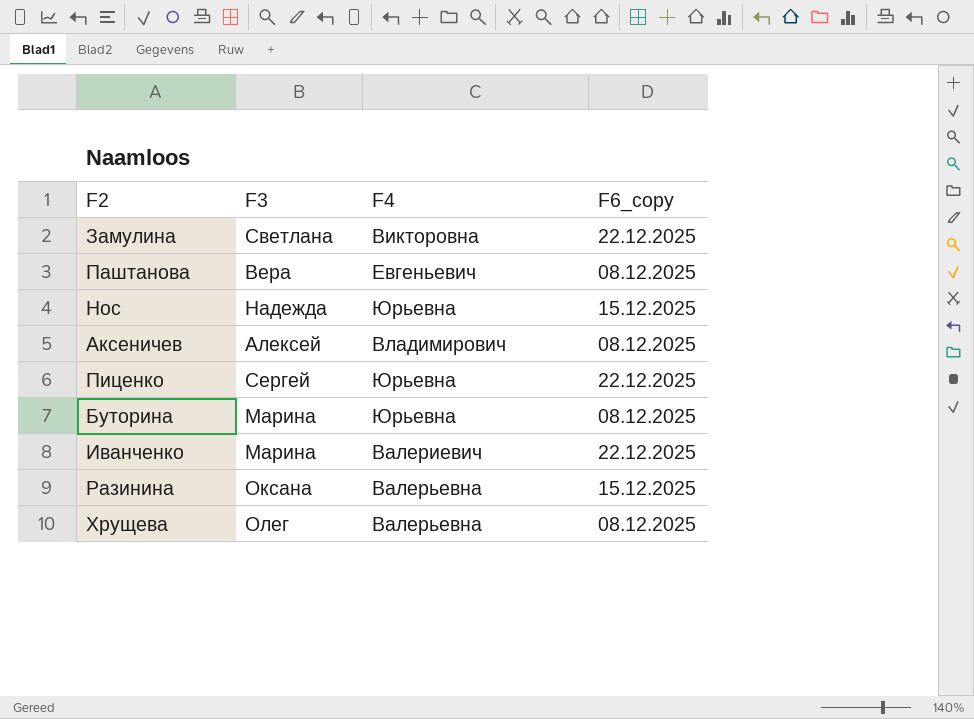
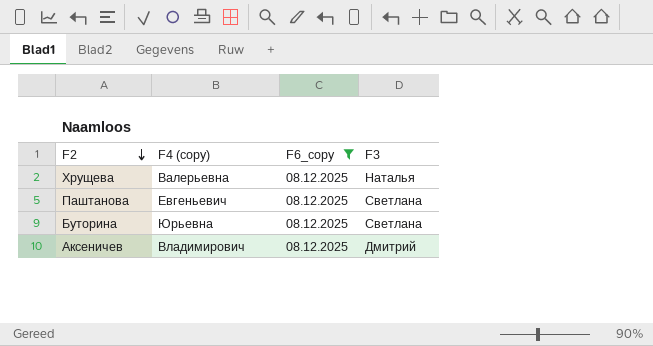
filter: none -> F6_copy = 08.12.2025
row order: none -> F2 descending
column name: F4 -> F4 (copy)
column F3 | position: 2 -> 4
Хрущева | F3: Олег -> Наталья
Паштанова | F3: Вера -> Светлана
Буторина | F3: Марина -> Светлана
Аксеничев | F3: Алексей -> Дмитрий

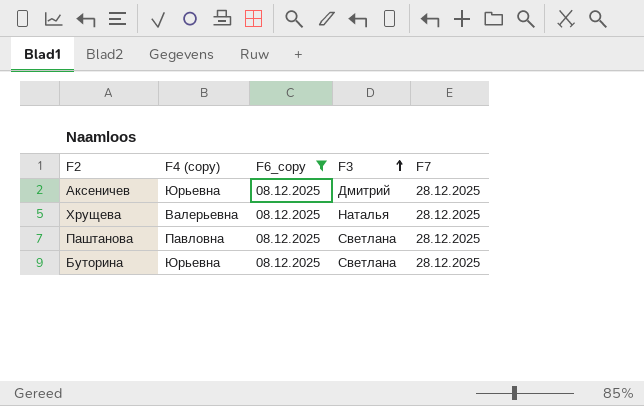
row order: F2 descending -> F3 ascending
column F7 | position: none -> 5
Аксеничев | F4 (copy): Владимирович -> Юрьевна
Паштанова | F4 (copy): Евгеньевич -> Павловна

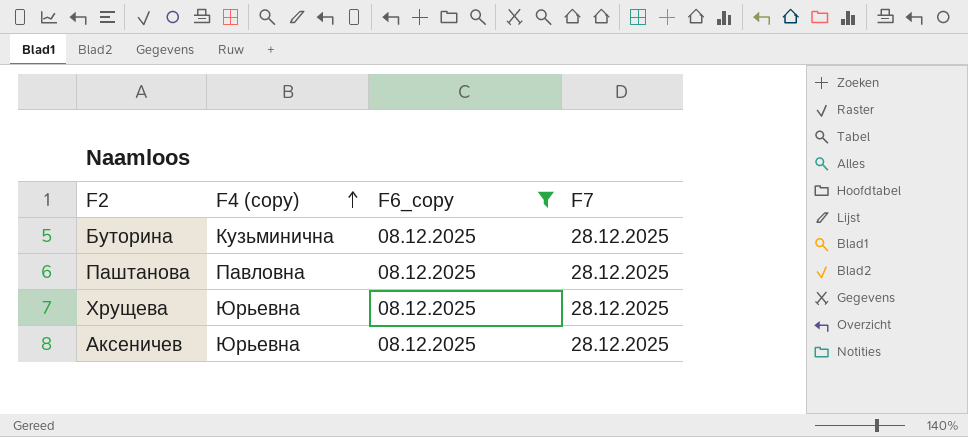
row order: F3 ascending -> F4 (copy) ascending
column F3 | position: 4 -> none
Буторина | F4 (copy): Юрьевна -> Кузьминична
Хрущева | F4 (copy): Валерьевна -> Юрьевна

